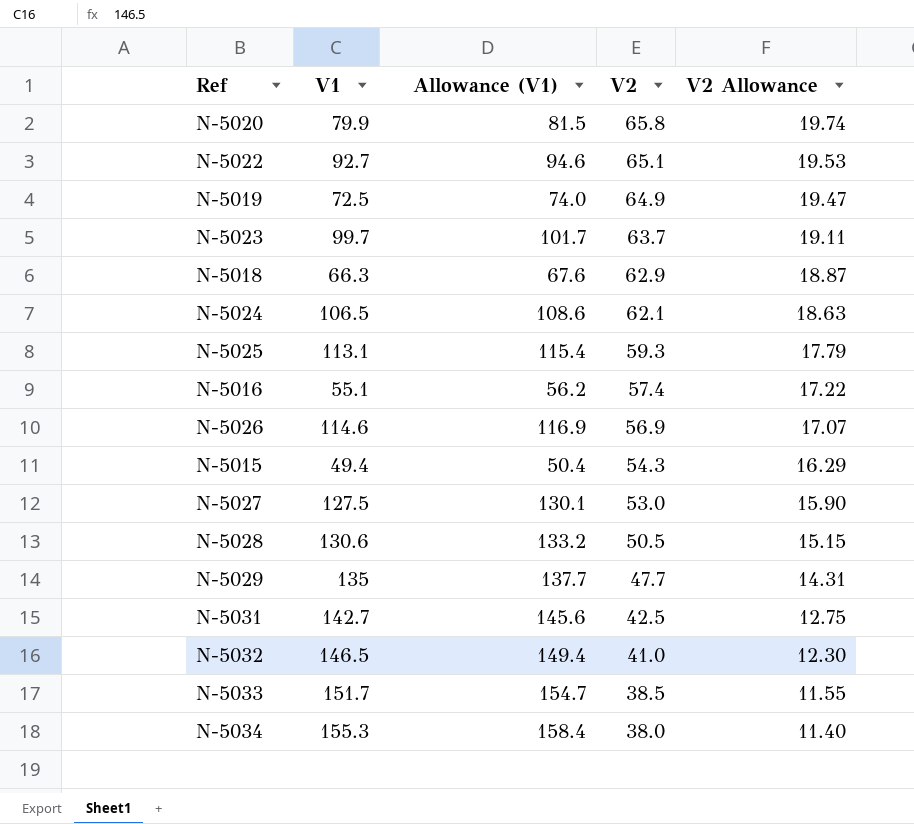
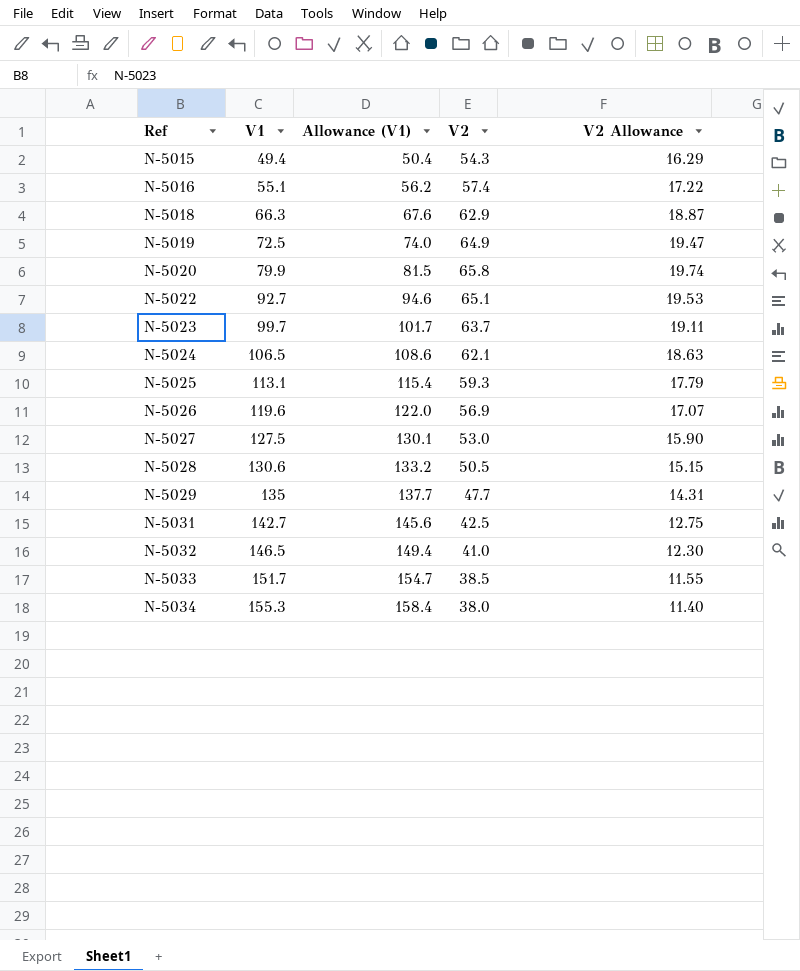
row order: V2 descending -> Ref ascending
N-5026 | V1: 114.6 -> 119.6
N-5026 | Allowance (V1): 116.9 -> 122.0

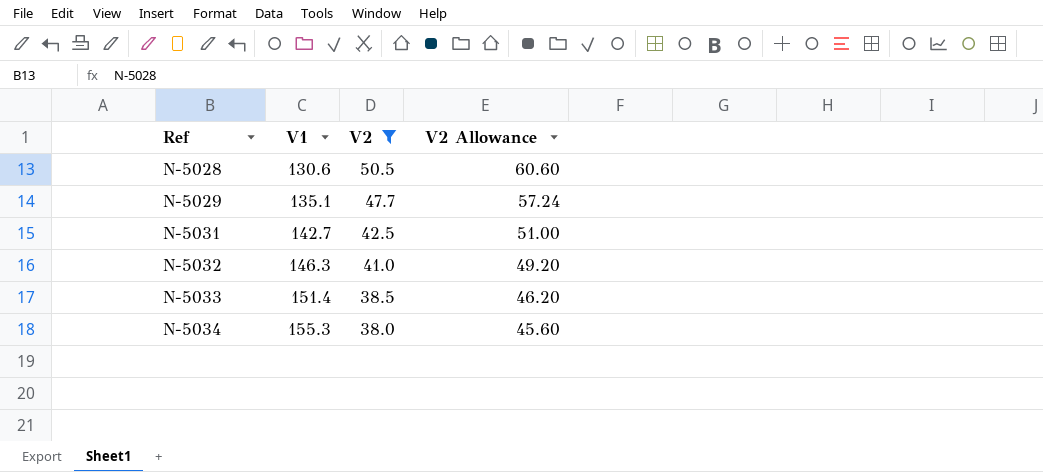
filter: none -> V2 <= 50.5
column Allowance (V1) | formula: [V1] * 1.02 -> none
column V2 Allowance | formula: [V2] * 0.3 -> [V2] * 1.2
N-5029 | V1: 135 -> 135.1
N-5032 | V1: 146.5 -> 146.3
N-5033 | V1: 151.7 -> 151.4

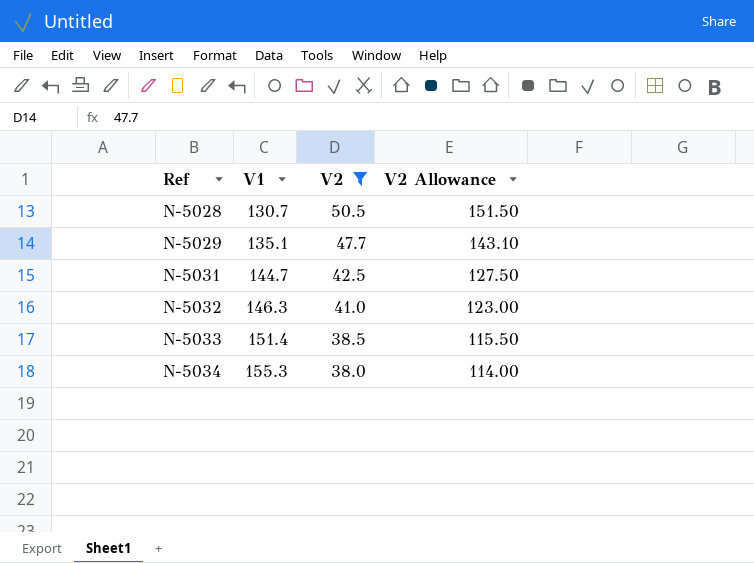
column V2 Allowance | formula: [V2] * 1.2 -> [V2] * 3
N-5028 | V1: 130.6 -> 130.7
N-5031 | V1: 142.7 -> 144.7

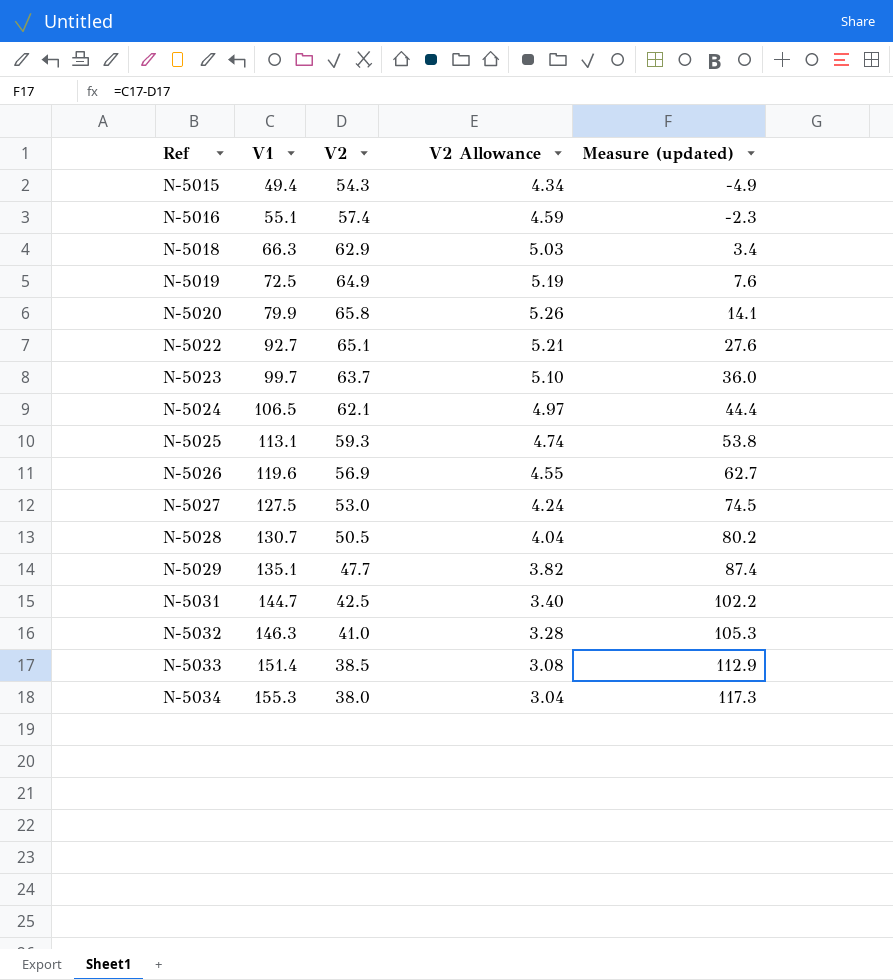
filter: V2 <= 50.5 -> none
column V2 Allowance | formula: [V2] * 3 -> [V2] * 0.08
column Measure (updated) | formula: none -> [V1] - [V2]

